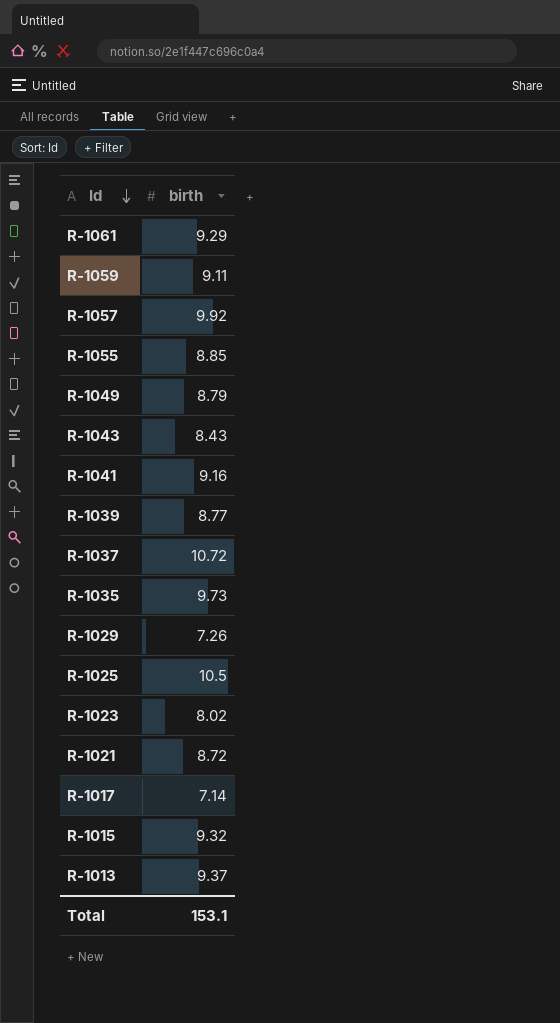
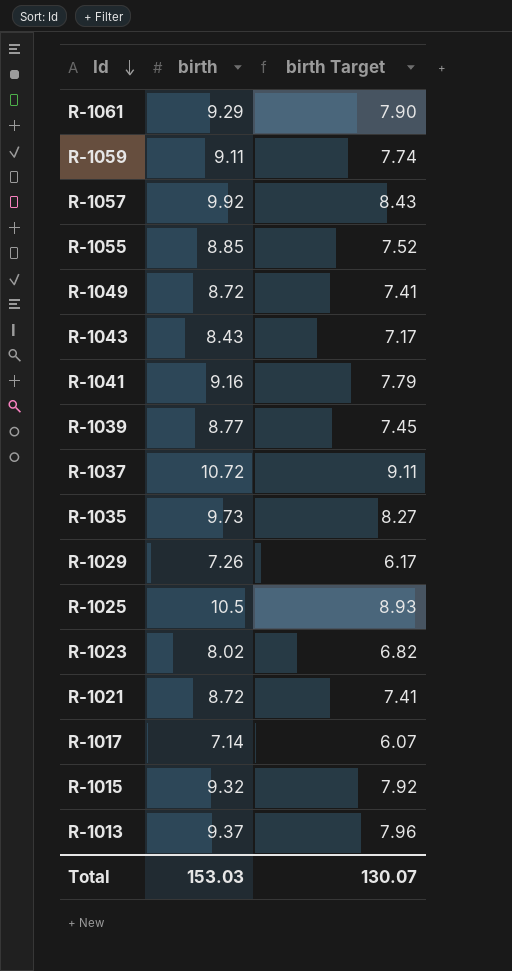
column birth Target | formula: none -> [birth] * 0.85
R-1049 | birth: 8.79 -> 8.72
Total | birth: 153.1 -> 153.03

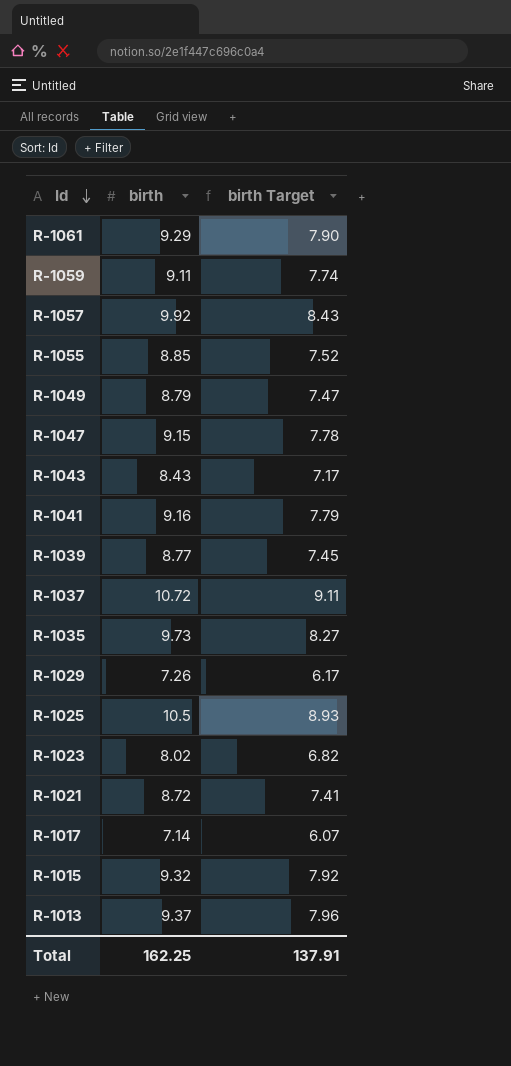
R-1049 | birth: 8.72 -> 8.79
R-1049 | birth Target: 7.41 -> 7.47
row R-1047: none -> 9.15 | 7.78
Total | birth: 153.03 -> 162.25
Total | birth Target: 130.07 -> 137.91

